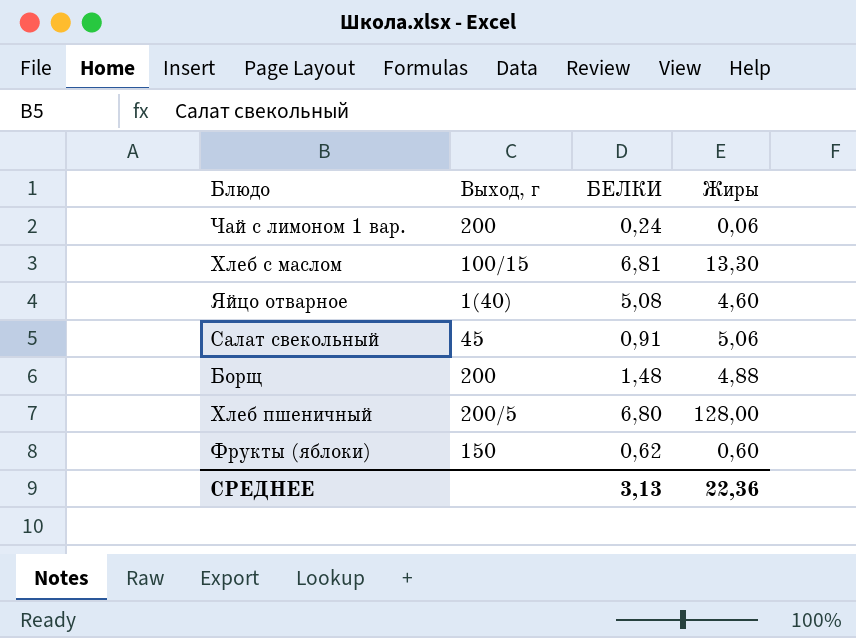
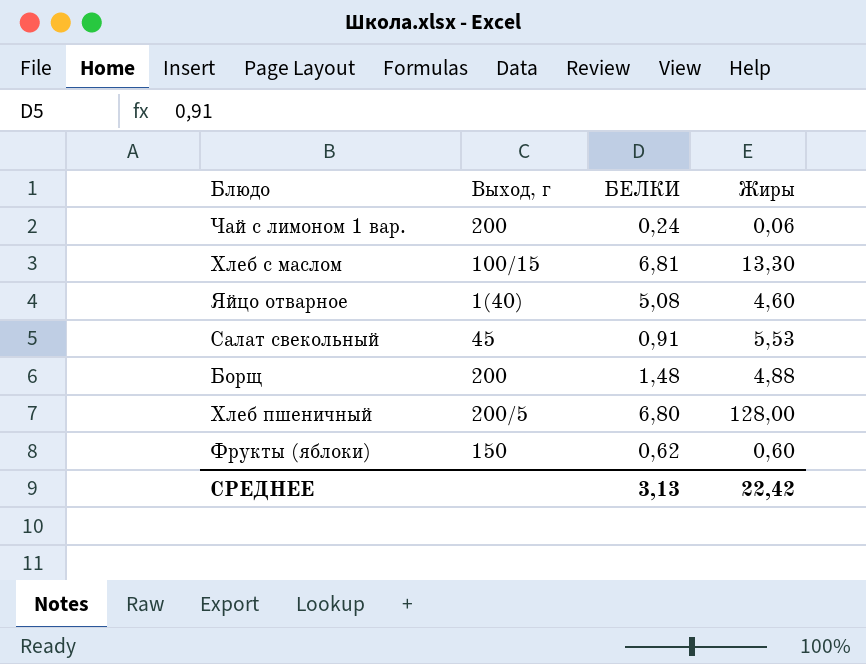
Салат свекольный | Жиры: 5,06 -> 5,53
СРЕДНЕЕ | Жиры: 22,36 -> 22,42

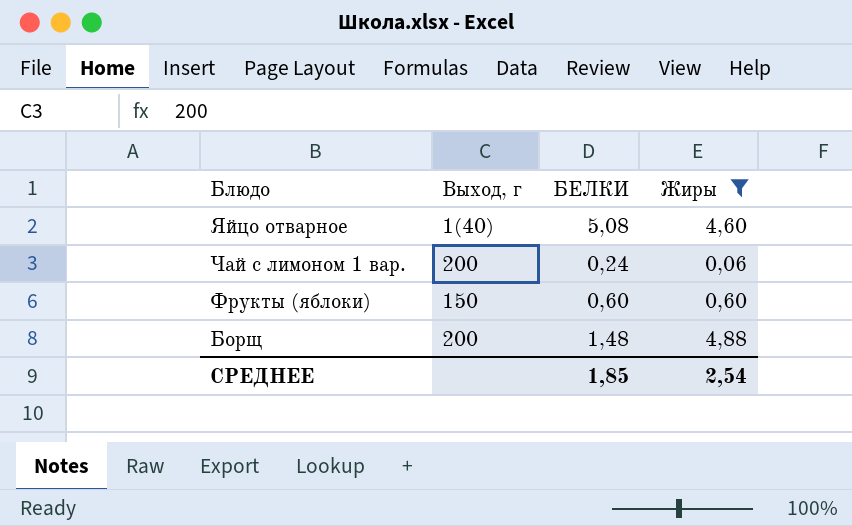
filter: none -> Жиры <= 4,88
row order: none -> Блюдо descending
Фрукты (яблоки) | БЕЛКИ: 0,62 -> 0,60
СРЕДНЕЕ | БЕЛКИ: 3,13 -> 1,85
СРЕДНЕЕ | Жиры: 22,42 -> 2,54

